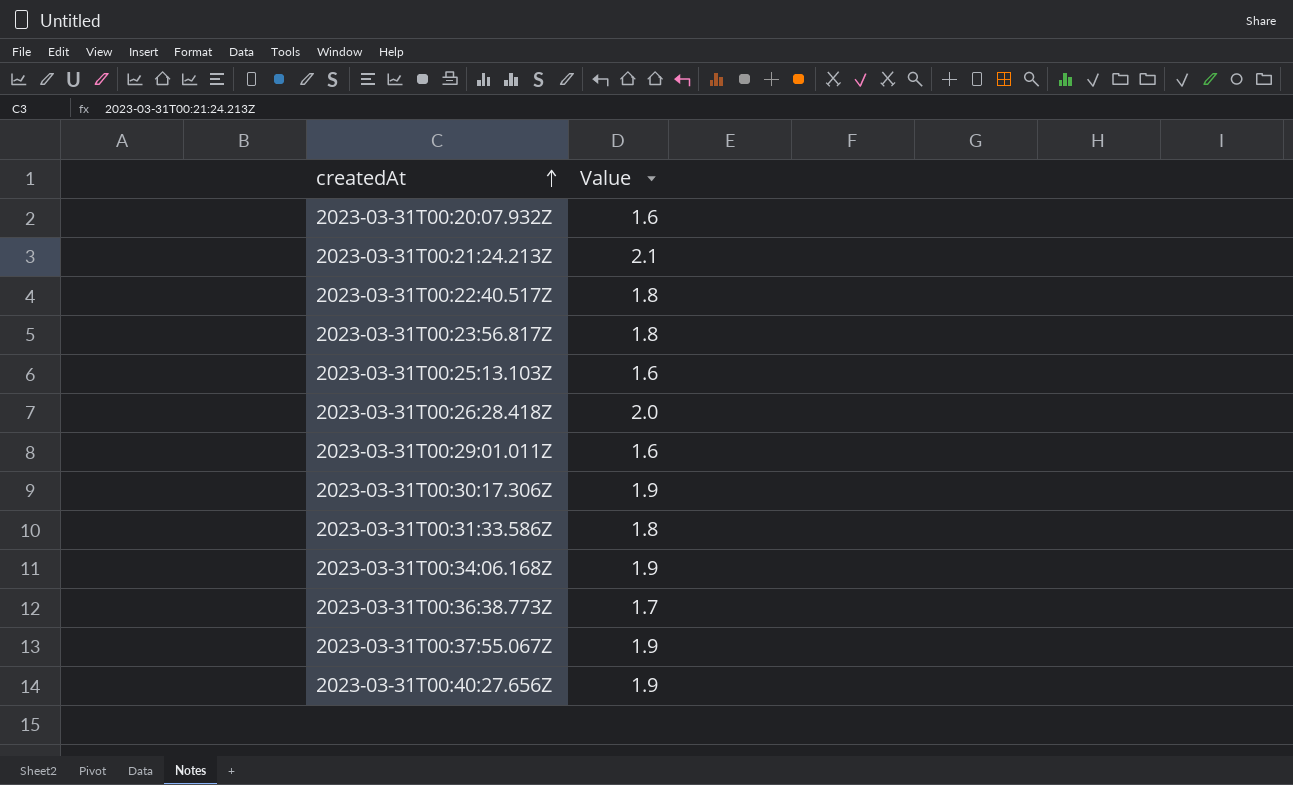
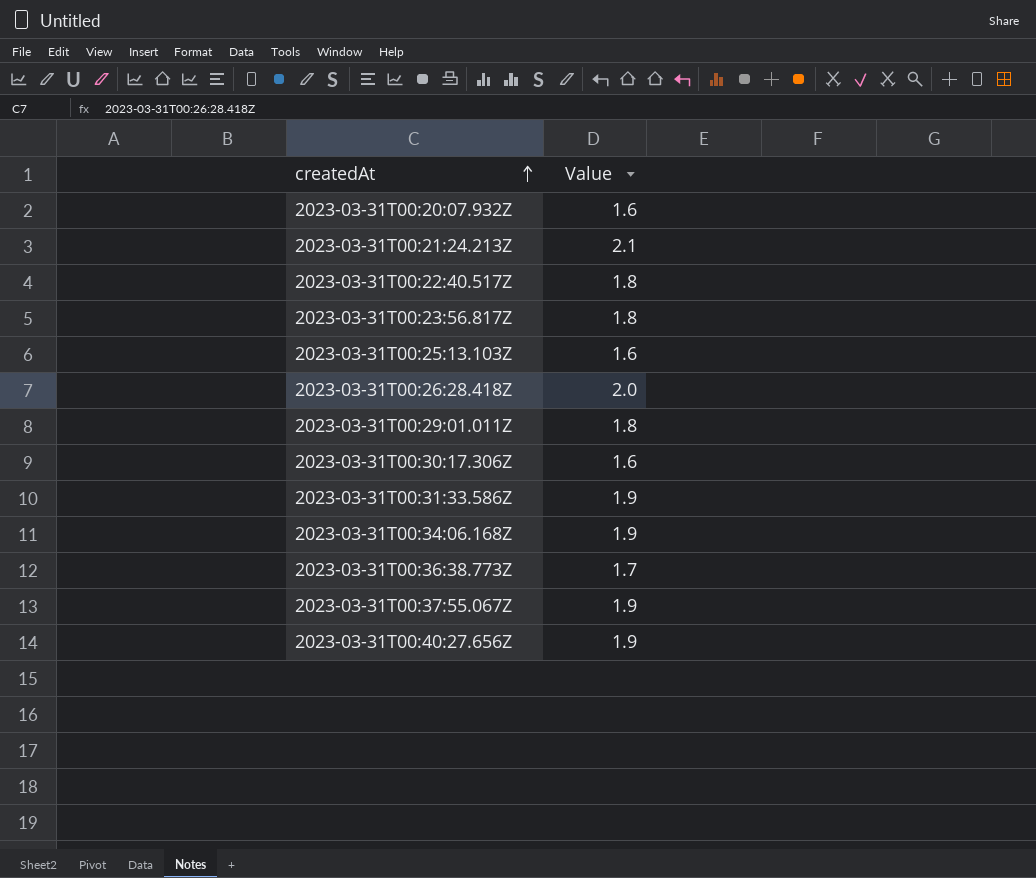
2023-03-31T00:29:01.011Z | Value: 1.6 -> 1.8
2023-03-31T00:30:17.306Z | Value: 1.9 -> 1.6
2023-03-31T00:31:33.586Z | Value: 1.8 -> 1.9

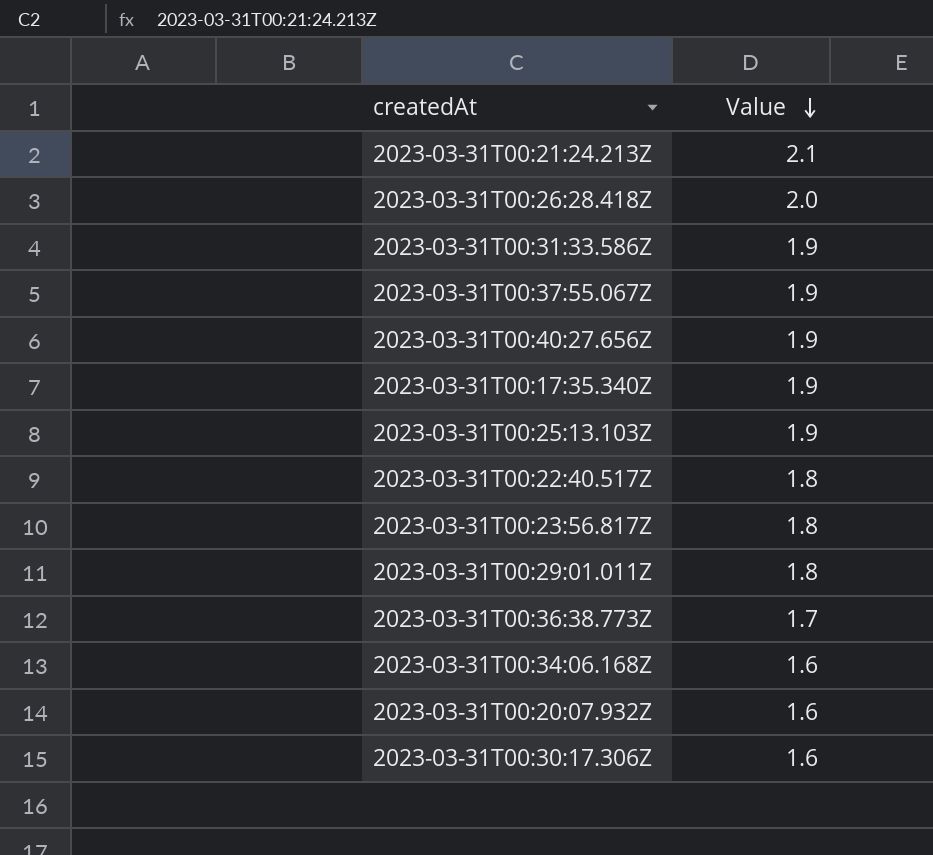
row order: createdAt ascending -> Value descending
row 2023-03-31T00:17:35.340Z: none -> 1.9
2023-03-31T00:25:13.103Z | Value: 1.6 -> 1.9
2023-03-31T00:34:06.168Z | Value: 1.9 -> 1.6

